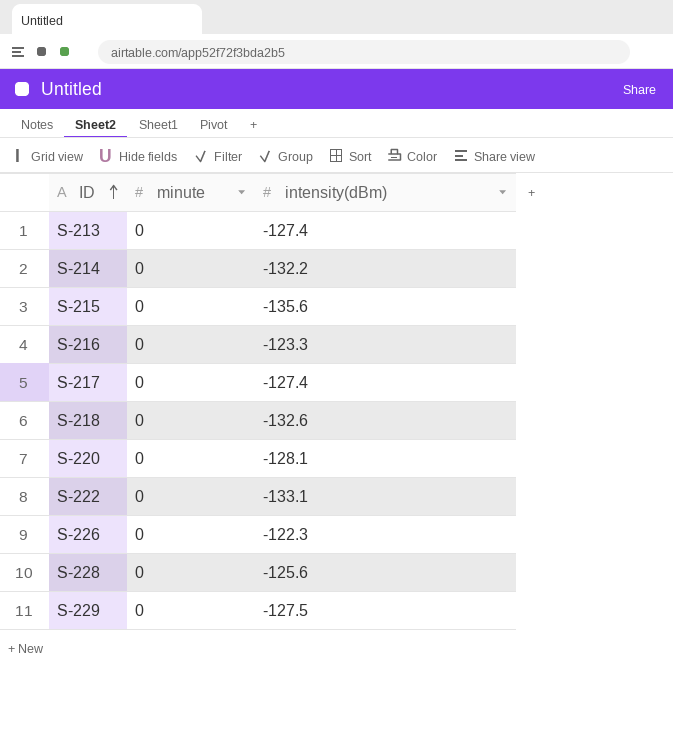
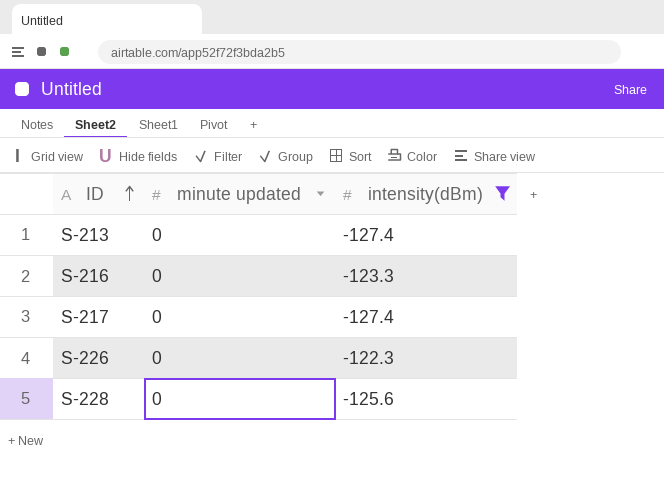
filter: none -> intensity(dBm) >= -127.4
column name: minute -> minute updated

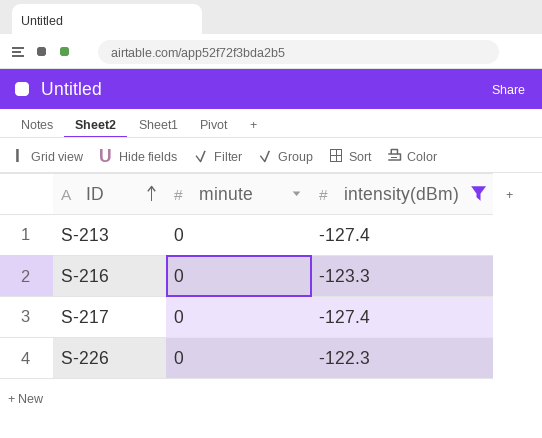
column name: minute updated -> minute
row S-228: 0 | -125.6 -> none

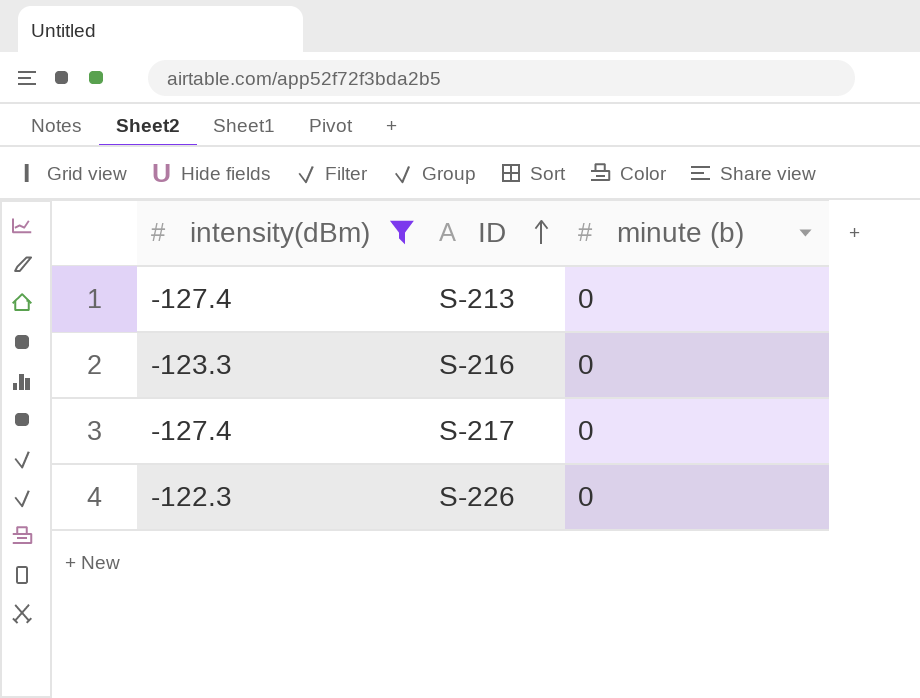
column intensity(dBm) | position: 3 -> 1
column name: minute -> minute (b)

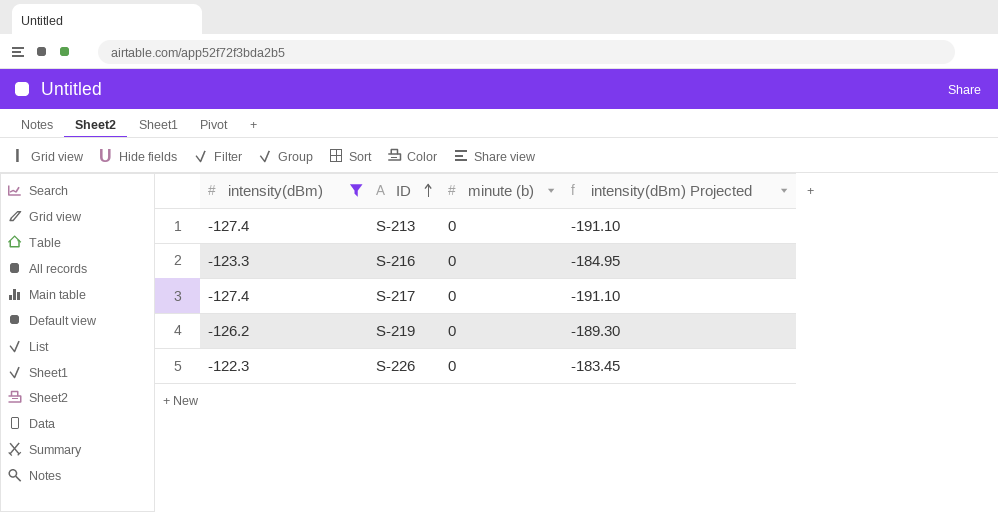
column intensity(dBm) Projected | formula: none -> [intensity(dBm)] * 1.5
row S-219: none -> -126.2 | 0 | -189.30

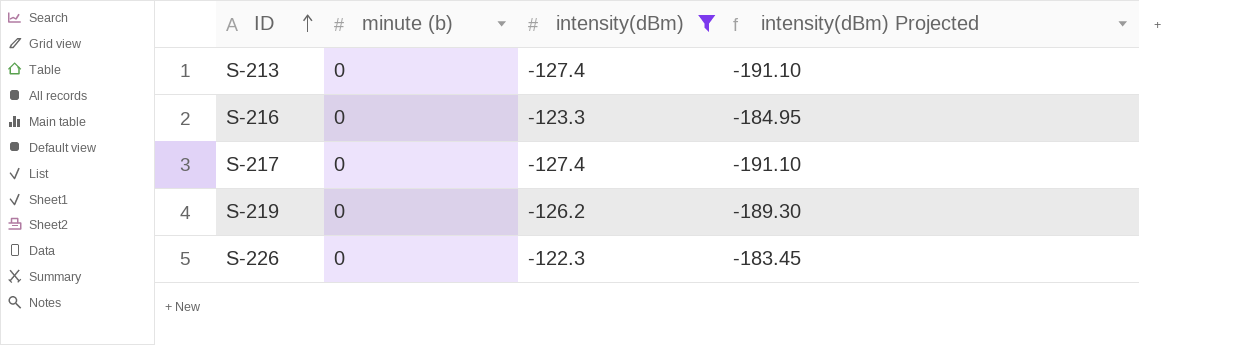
column intensity(dBm) | position: 1 -> 3

